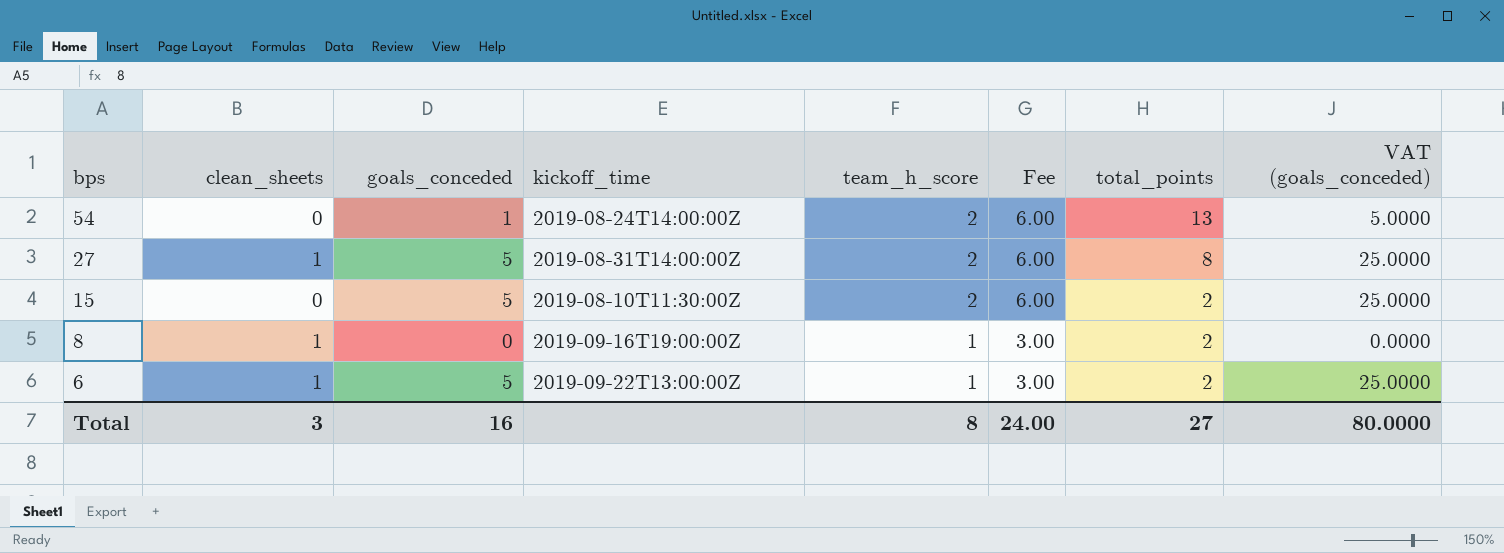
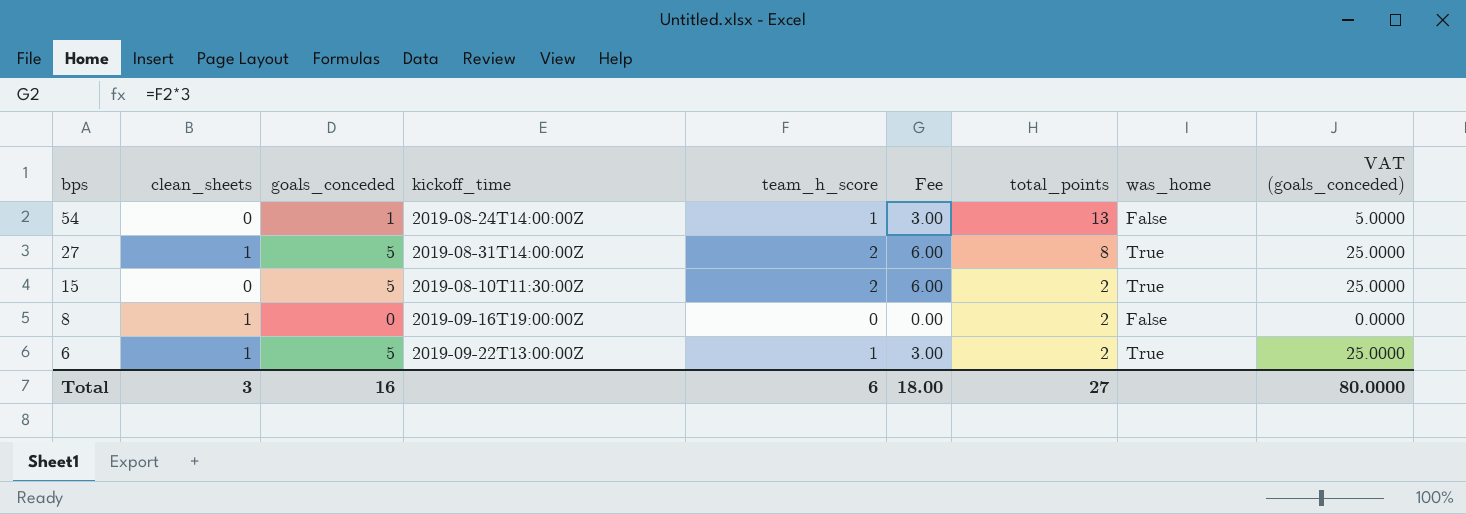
column was_home | position: none -> 8
54 | team_h_score: 2 -> 1
54 | Fee: 6.00 -> 3.00
8 | team_h_score: 1 -> 0
8 | Fee: 3.00 -> 0.00
Total | team_h_score: 8 -> 6
Total | Fee: 24.00 -> 18.00

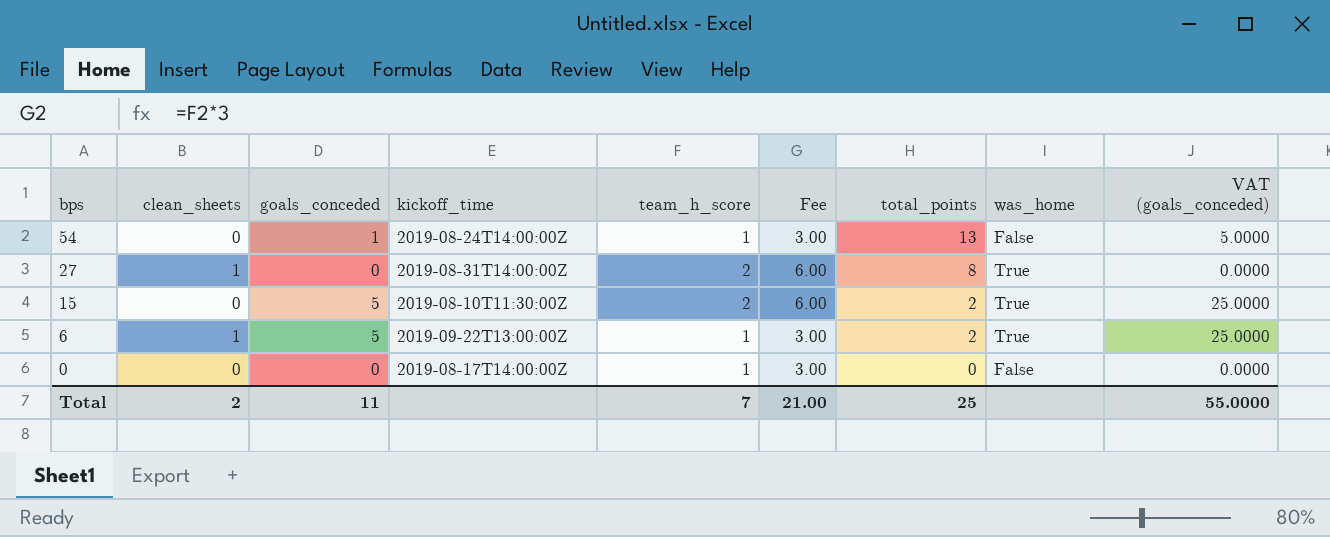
row 8: 1 | 0 | 2019-09-16T19:00:00Z | 0 | 0.00 | 2 | False | 0.0000 -> none
27 | goals_conceded: 5 -> 0
27 | VAT (goals_conceded): 25.0000 -> 0.0000
row 0: none -> 0 | 0 | 2019-08-17T14:00:00Z | 1 | 3.00 | 0 | False | 0.0000
Total | clean_sheets: 3 -> 2
Total | goals_conceded: 16 -> 11
Total | team_h_score: 6 -> 7
Total | Fee: 18.00 -> 21.00
Total | total_points: 27 -> 25
Total | VAT (goals_conceded): 80.0000 -> 55.0000

